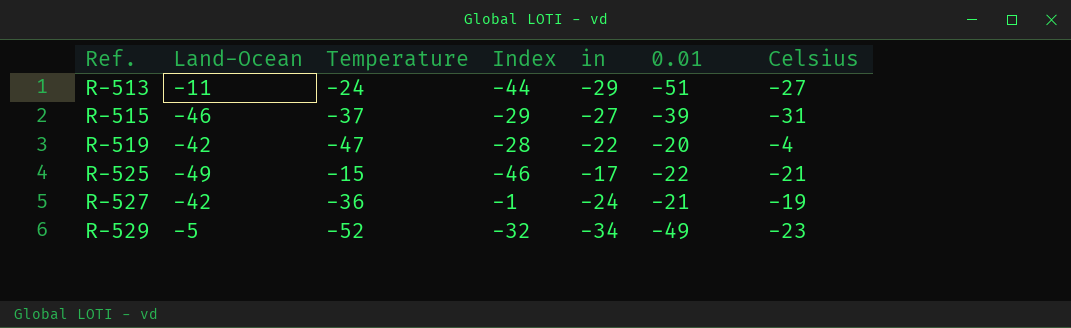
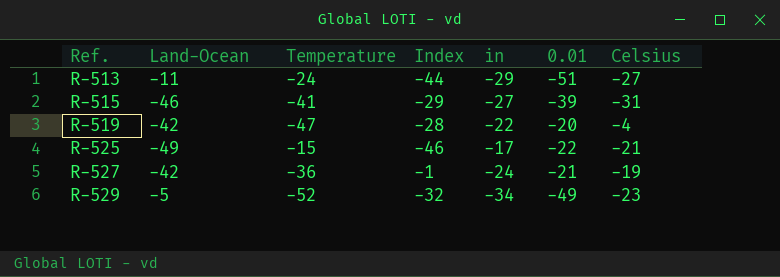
R-515 | Temperature: -37 -> -41

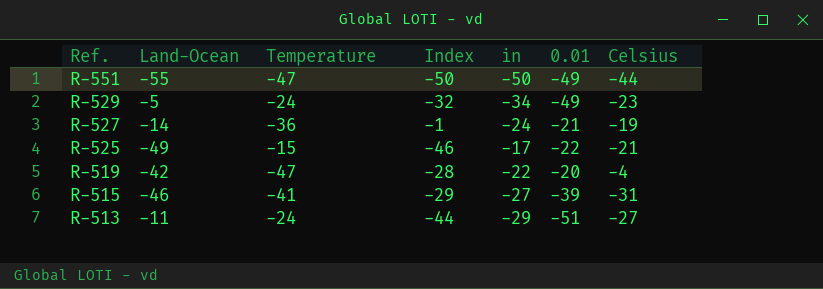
row order: Ref. ascending -> Ref. descending
row R-551: none -> -55 | -47 | -50 | -50 | -49 | -44
R-529 | Temperature: -52 -> -24
R-527 | Land-Ocean: -42 -> -14

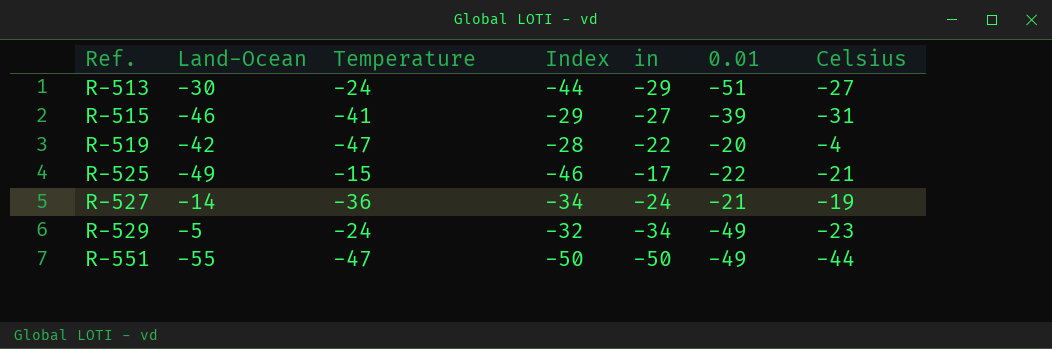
row order: Ref. descending -> Ref. ascending
R-513 | Land-Ocean: -11 -> -30
R-527 | Index: -1 -> -34

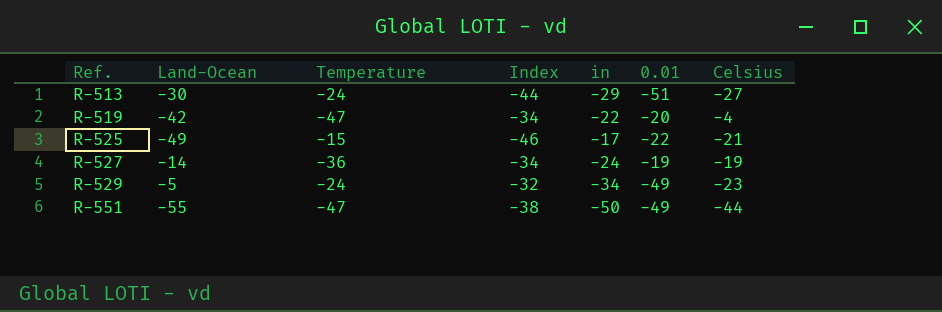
row R-515: -46 | -41 | -29 | -27 | -39 | -31 -> none
R-519 | Index: -28 -> -34
R-527 | 0.01: -21 -> -19
R-551 | Index: -50 -> -38

